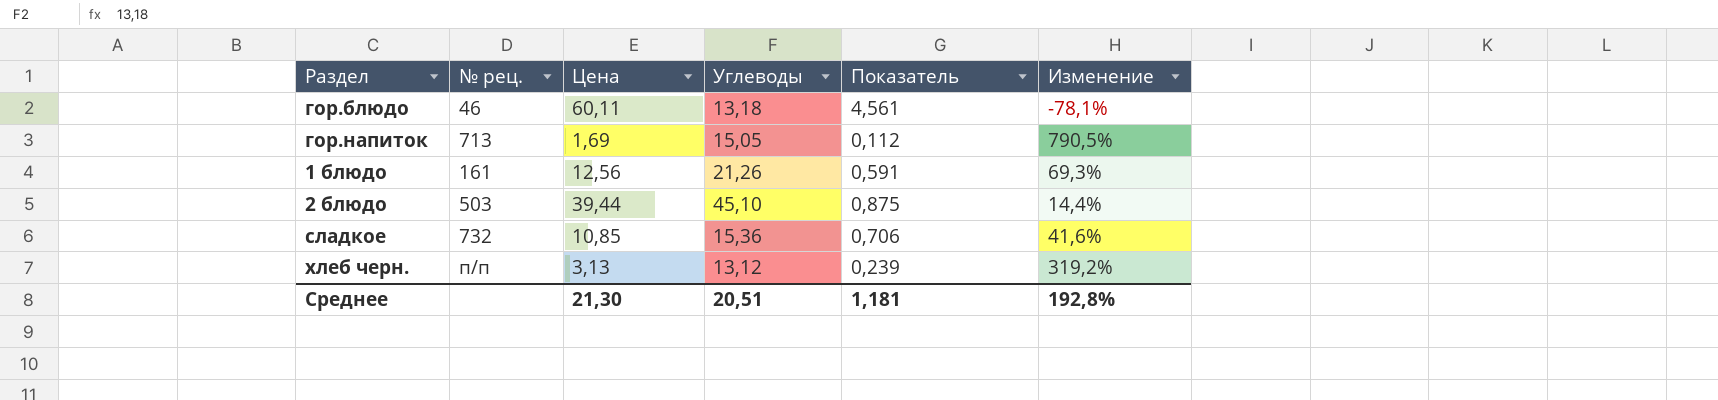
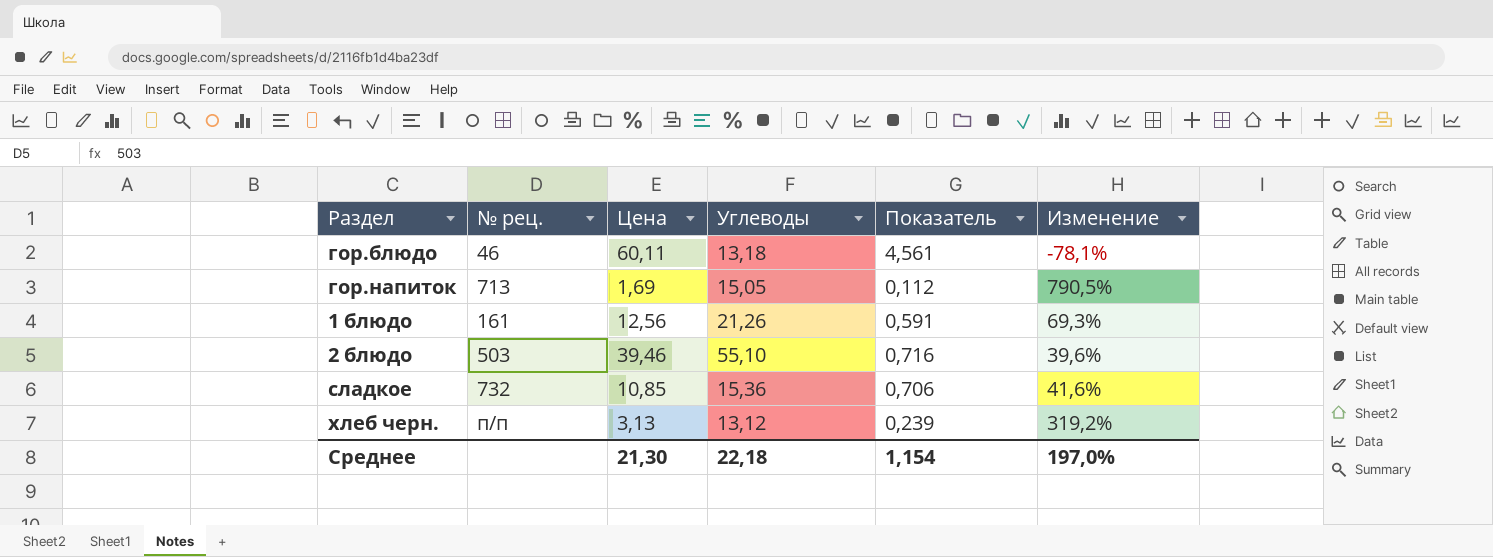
2 блюдо | Цена: 39,44 -> 39,46
2 блюдо | Углеводы: 45,10 -> 55,10
2 блюдо | Показатель: 0,875 -> 0,716
2 блюдо | Изменение: 14,4% -> 39,6%
Среднее | Углеводы: 20,51 -> 22,18
Среднее | Показатель: 1,181 -> 1,154
Среднее | Изменение: 192,8% -> 197,0%

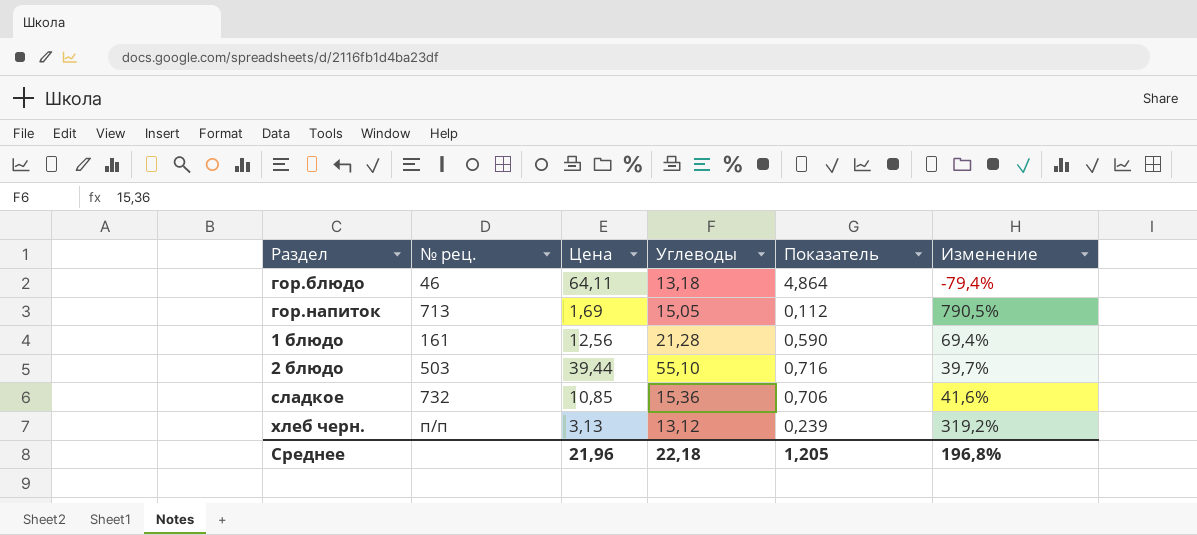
гор.блюдо | Цена: 60,11 -> 64,11
гор.блюдо | Показатель: 4,561 -> 4,864
гор.блюдо | Изменение: -78,1% -> -79,4%
1 блюдо | Углеводы: 21,26 -> 21,28
1 блюдо | Показатель: 0,591 -> 0,590
1 блюдо | Изменение: 69,3% -> 69,4%
2 блюдо | Цена: 39,46 -> 39,44
2 блюдо | Изменение: 39,6% -> 39,7%
Среднее | Цена: 21,30 -> 21,96
Среднее | Показатель: 1,154 -> 1,205
Среднее | Изменение: 197,0% -> 196,8%

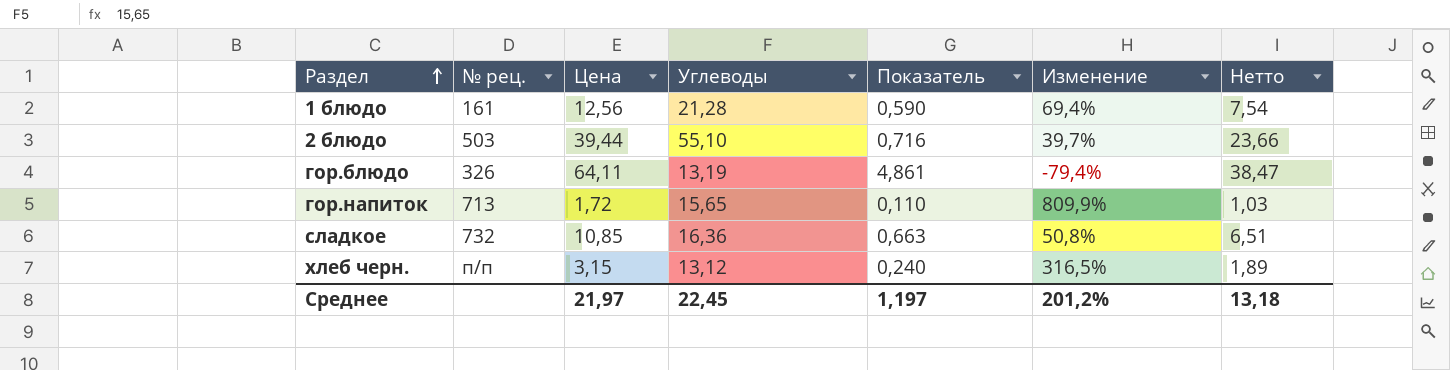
row order: none -> Раздел ascending
column Нетто | formula: none -> [Цена] * 0,6
гор.блюдо | № рец.: 46 -> 326
гор.блюдо | Углеводы: 13,18 -> 13,19
гор.блюдо | Показатель: 4,864 -> 4,861
гор.напиток | Цена: 1,69 -> 1,72
гор.напиток | Углеводы: 15,05 -> 15,65
гор.напиток | Показатель: 0,112 -> 0,110
гор.напиток | Изменение: 790,5% -> 809,9%
сладкое | Углеводы: 15,36 -> 16,36
сладкое | Показатель: 0,706 -> 0,663
сладкое | Изменение: 41,6% -> 50,8%
хлеб черн. | Цена: 3,13 -> 3,15
хлеб черн. | Показатель: 0,239 -> 0,240
хлеб черн. | Изменение: 319,2% -> 316,5%
Среднее | Цена: 21,96 -> 21,97
Среднее | Углеводы: 22,18 -> 22,45
Среднее | Показатель: 1,205 -> 1,197
Среднее | Изменение: 196,8% -> 201,2%

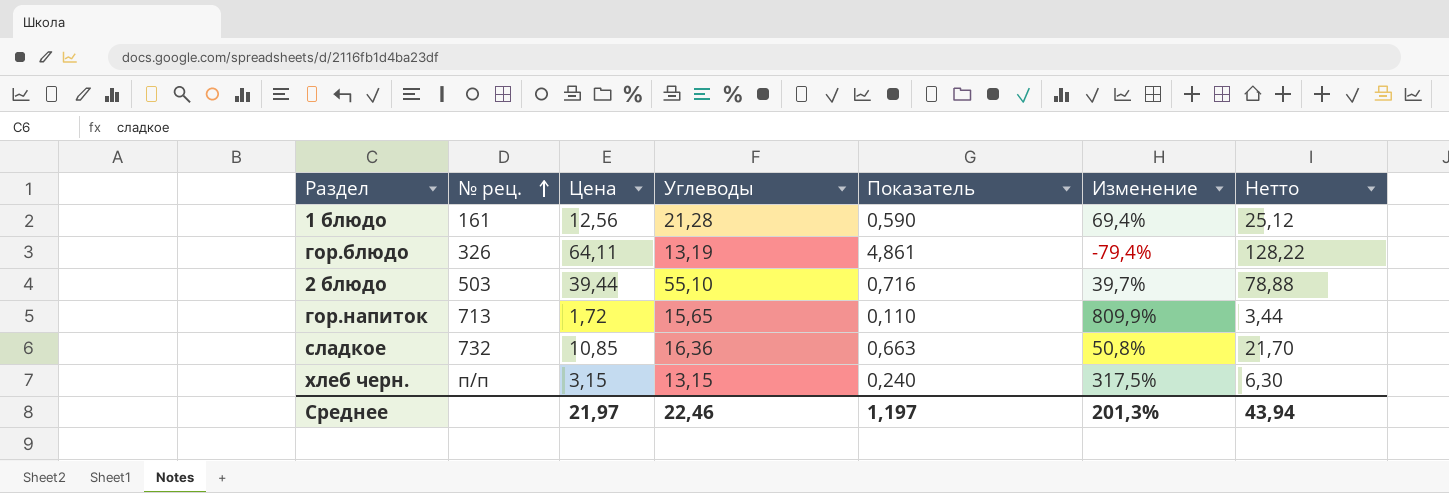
row order: Раздел ascending -> № рец. ascending
column Нетто | formula: [Цена] * 0,6 -> [Цена] * 2
хлеб черн. | Углеводы: 13,12 -> 13,15
хлеб черн. | Изменение: 316,5% -> 317,5%
Среднее | Углеводы: 22,45 -> 22,46
Среднее | Изменение: 201,2% -> 201,3%
Среднее | Нетто: 13,18 -> 43,94

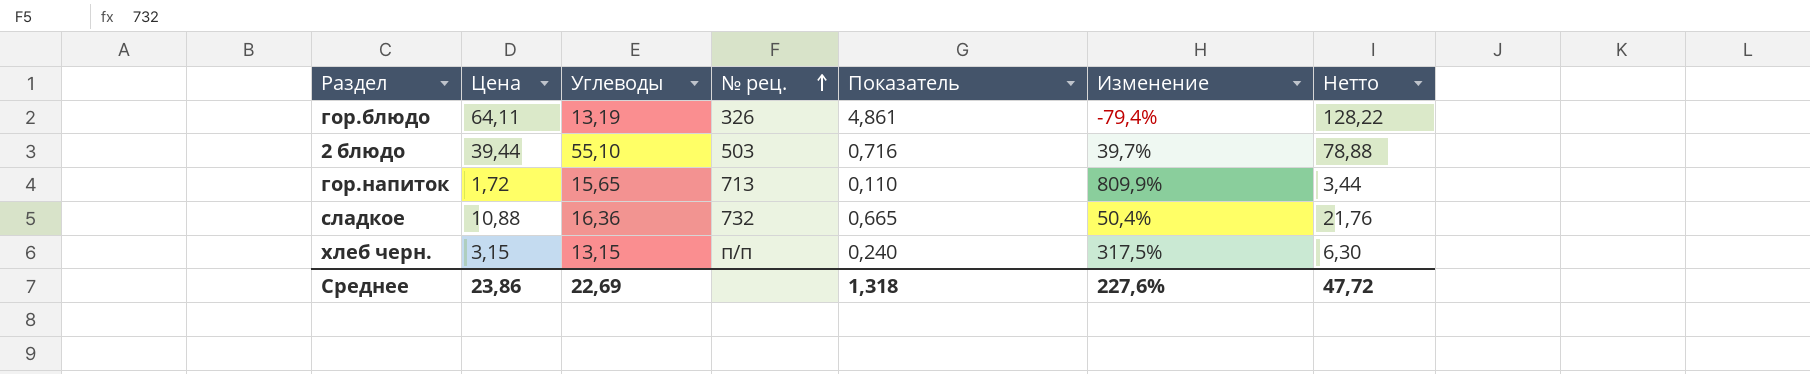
column № рец. | position: 2 -> 4
row 1 блюдо: 161 | 12,56 | 21,28 | 0,590 | 69,4% | 25,12 -> none
сладкое | Цена: 10,85 -> 10,88
сладкое | Показатель: 0,663 -> 0,665
сладкое | Изменение: 50,8% -> 50,4%
сладкое | Нетто: 21,70 -> 21,76
Среднее | Цена: 21,97 -> 23,86
Среднее | Углеводы: 22,46 -> 22,69
Среднее | Показатель: 1,197 -> 1,318
Среднее | Изменение: 201,3% -> 227,6%
Среднее | Нетто: 43,94 -> 47,72

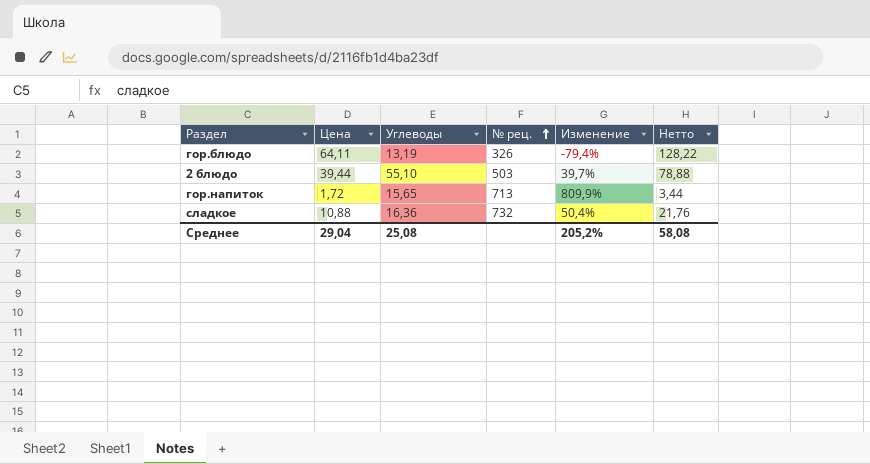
column Показатель | formula: [Цена] / [Углеводы] -> none
row хлеб черн.: 3,15 | 13,15 | п/п | 0,240 | 317,5% | 6,30 -> none
Среднее | Цена: 23,86 -> 29,04
Среднее | Углеводы: 22,69 -> 25,08
Среднее | Изменение: 227,6% -> 205,2%
Среднее | Нетто: 47,72 -> 58,08

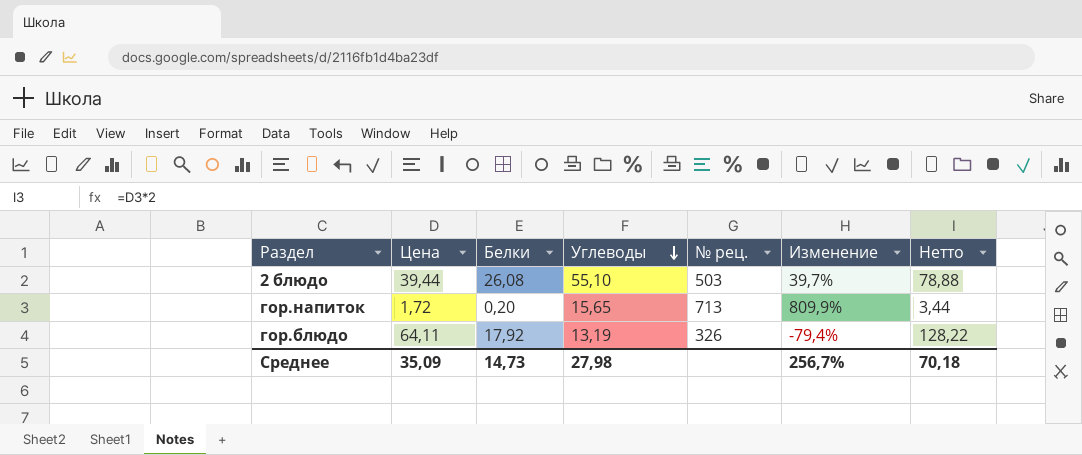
row order: № рец. ascending -> Углеводы descending
column Белки | position: none -> 3
row сладкое: 10,88 | 16,36 | 732 | 50,4% | 21,76 -> none
Среднее | Цена: 29,04 -> 35,09
Среднее | Углеводы: 25,08 -> 27,98
Среднее | Изменение: 205,2% -> 256,7%
Среднее | Нетто: 58,08 -> 70,18

